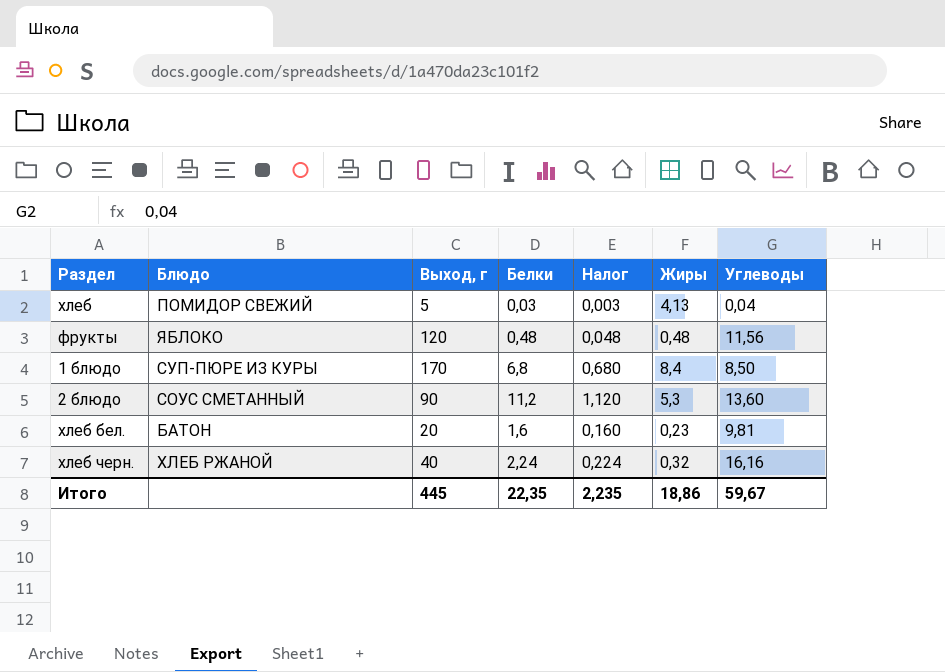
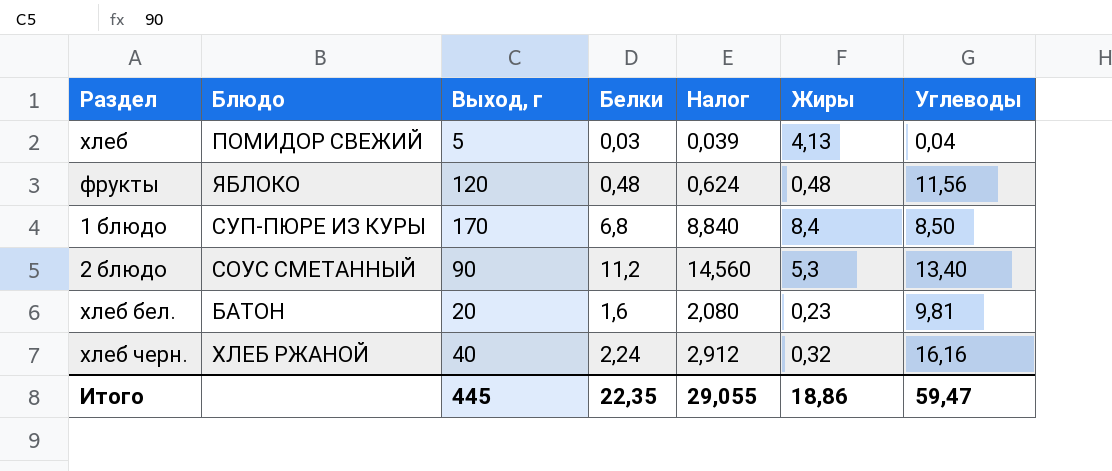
column Налог | formula: [Белки] * 0,1 -> [Белки] * 1,3
2 блюдо | Углеводы: 13,60 -> 13,40
Итого | Налог: 2,235 -> 29,055
Итого | Углеводы: 59,67 -> 59,47

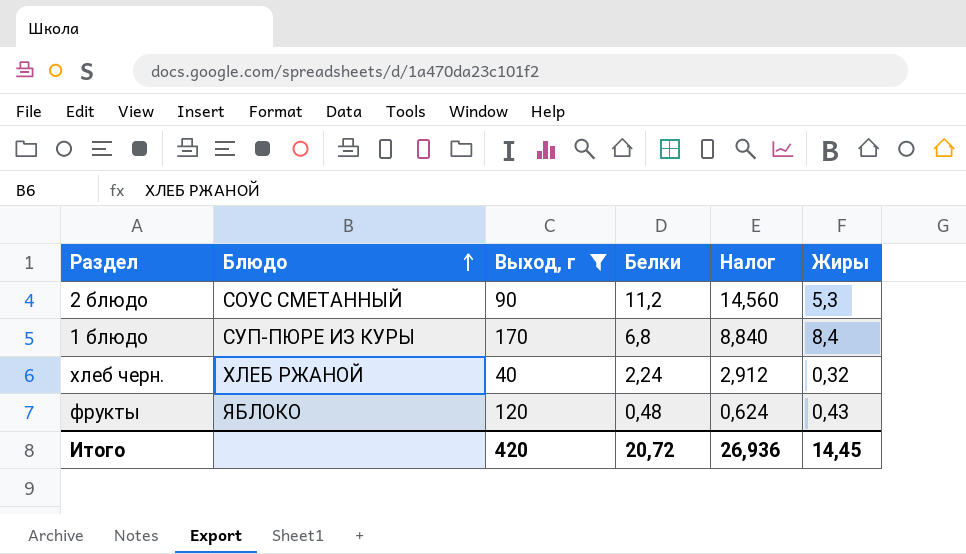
filter: none -> Выход, г >= 40
row order: none -> Блюдо ascending
column Углеводы | position: 7 -> none
фрукты | Жиры: 0,48 -> 0,43
Итого | Выход, г: 445 -> 420
Итого | Белки: 22,35 -> 20,72
Итого | Налог: 29,055 -> 26,936
Итого | Жиры: 18,86 -> 14,45

